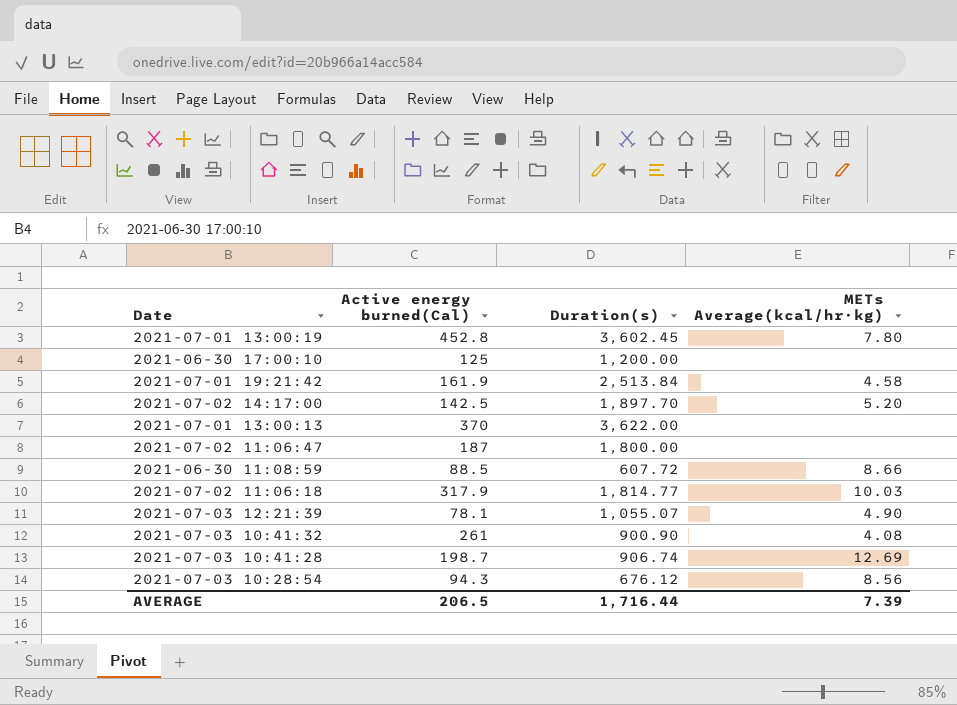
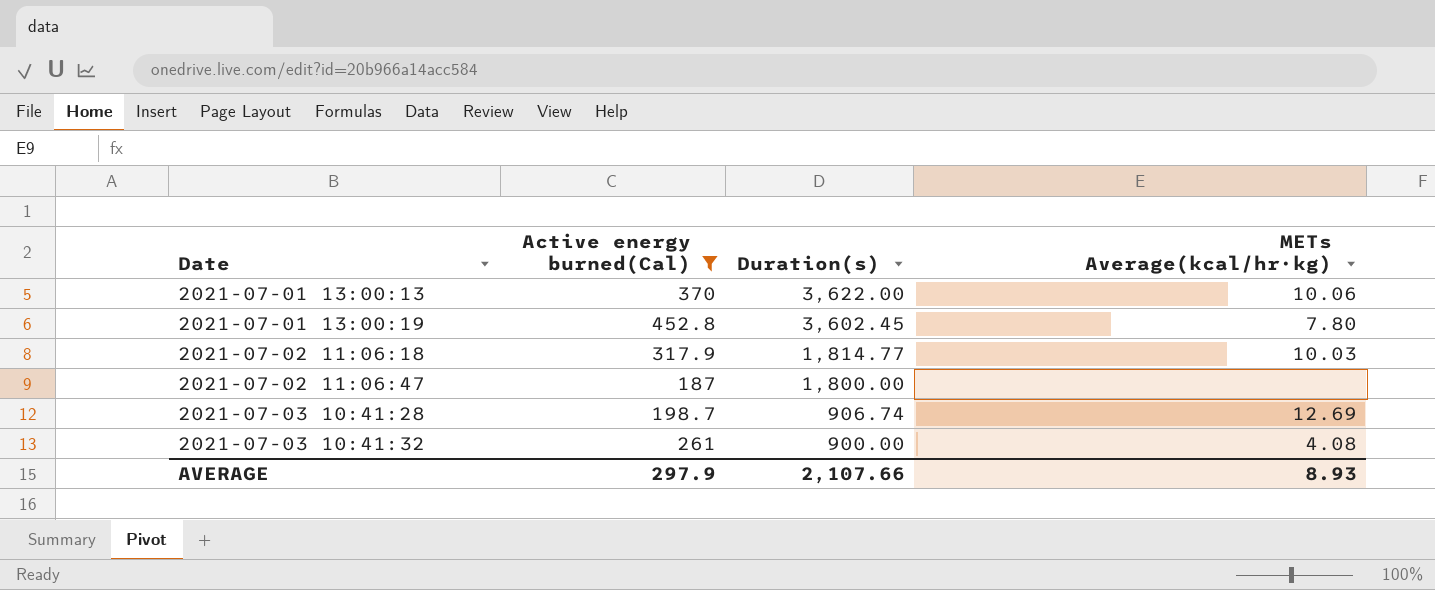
filter: none -> Active energy burned(Cal) >= 187
row order: none -> Date ascending
2021-07-01 13:00:13 | METs Average(kcal/hr·kg): none -> 10.06
2021-07-03 10:41:32 | Duration(s): 900.90 -> 900.00
AVERAGE | Active energy burned(Cal): 206.5 -> 297.9
AVERAGE | Duration(s): 1,716.44 -> 2,107.66
AVERAGE | METs Average(kcal/hr·kg): 7.39 -> 8.93

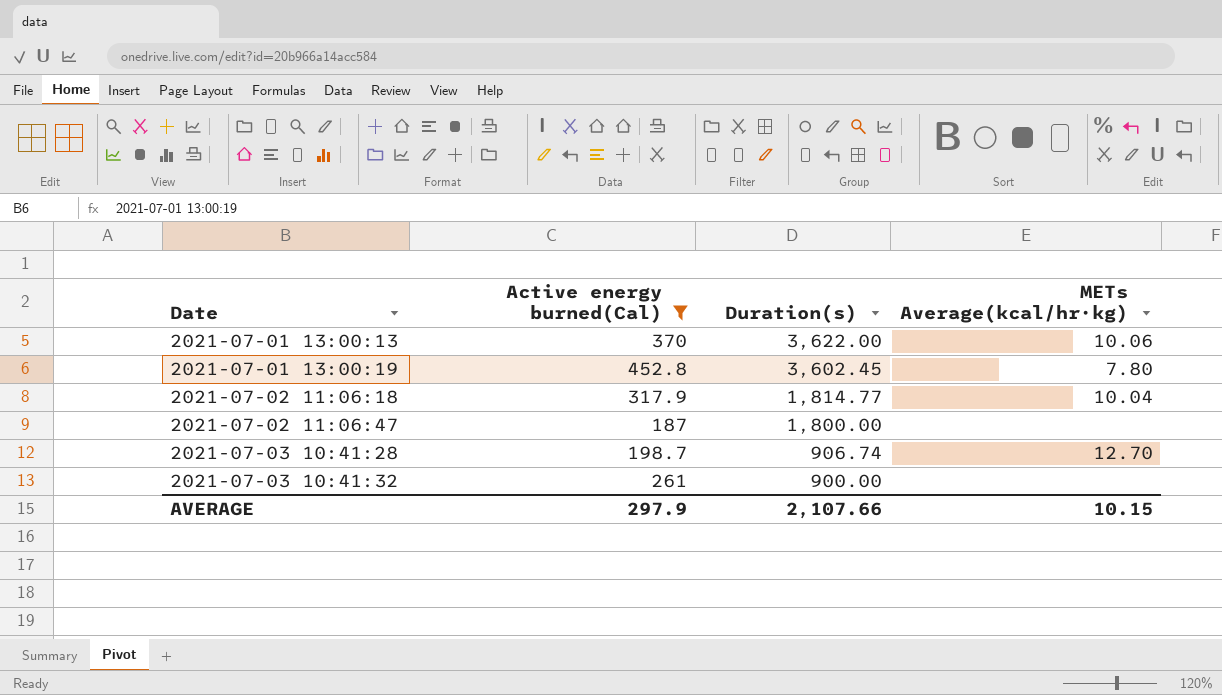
2021-07-02 11:06:18 | METs Average(kcal/hr·kg): 10.03 -> 10.04
2021-07-03 10:41:28 | METs Average(kcal/hr·kg): 12.69 -> 12.70
2021-07-03 10:41:32 | METs Average(kcal/hr·kg): 4.08 -> none
AVERAGE | METs Average(kcal/hr·kg): 8.93 -> 10.15

